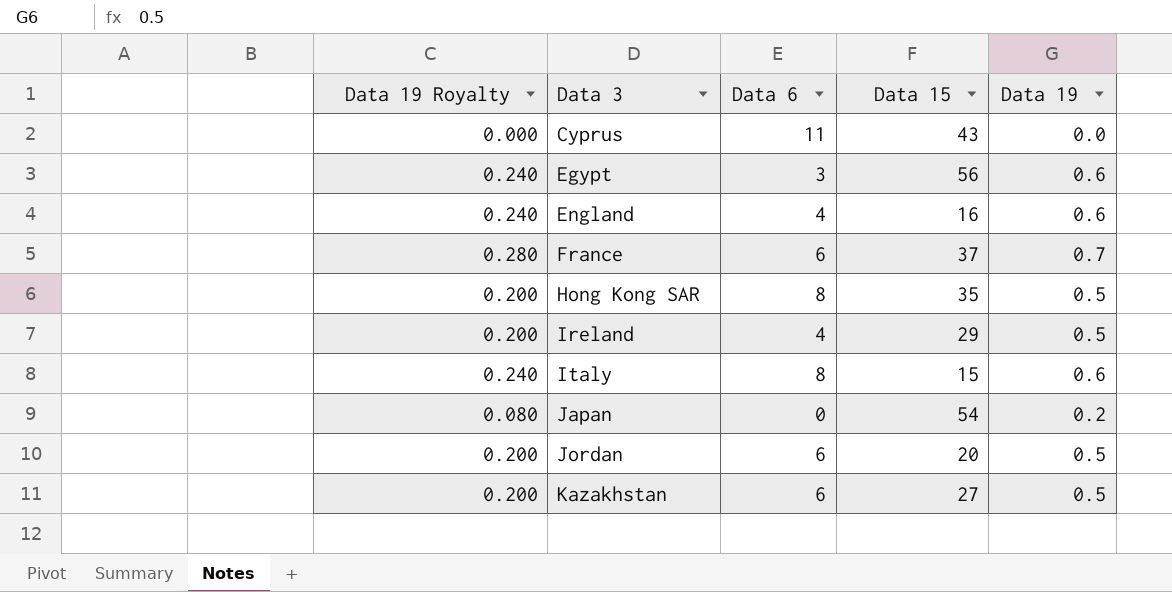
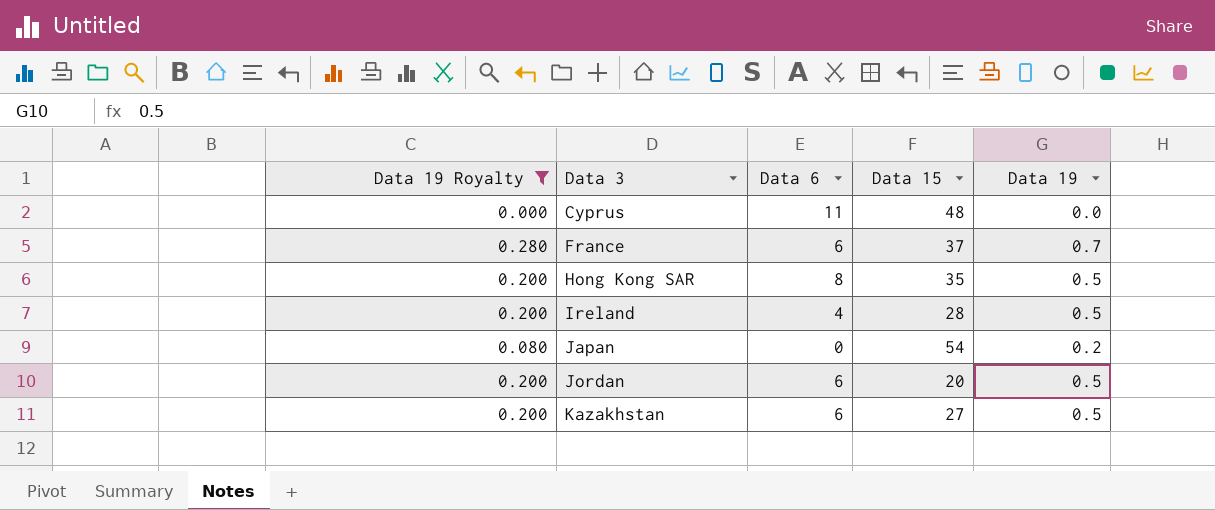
filter: none -> Data 19 Royalty != 0.240
Cyprus | Data 15: 43 -> 48
Ireland | Data 15: 29 -> 28

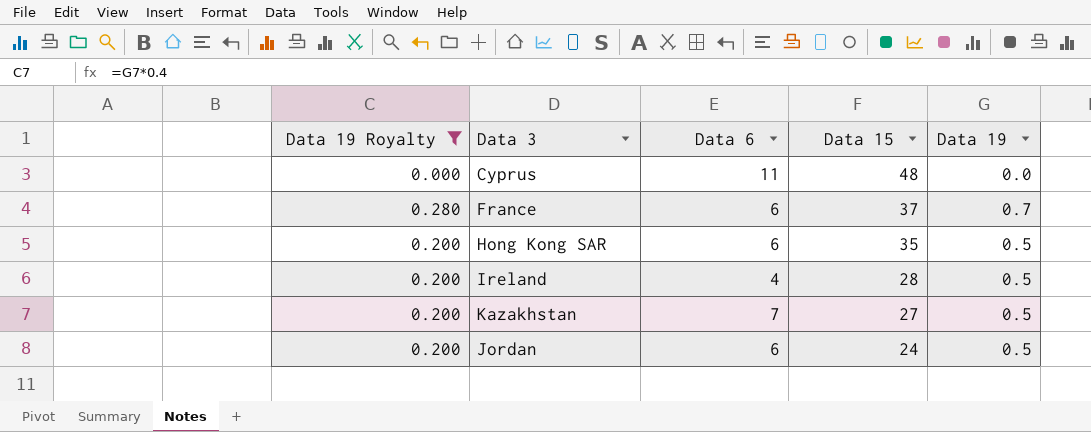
row order: Data 3 ascending -> Data 15 descending
row Japan: 0.080 | 0 | 54 | 0.2 -> none
Hong Kong SAR | Data 6: 8 -> 6
Kazakhstan | Data 6: 6 -> 7
Jordan | Data 15: 20 -> 24

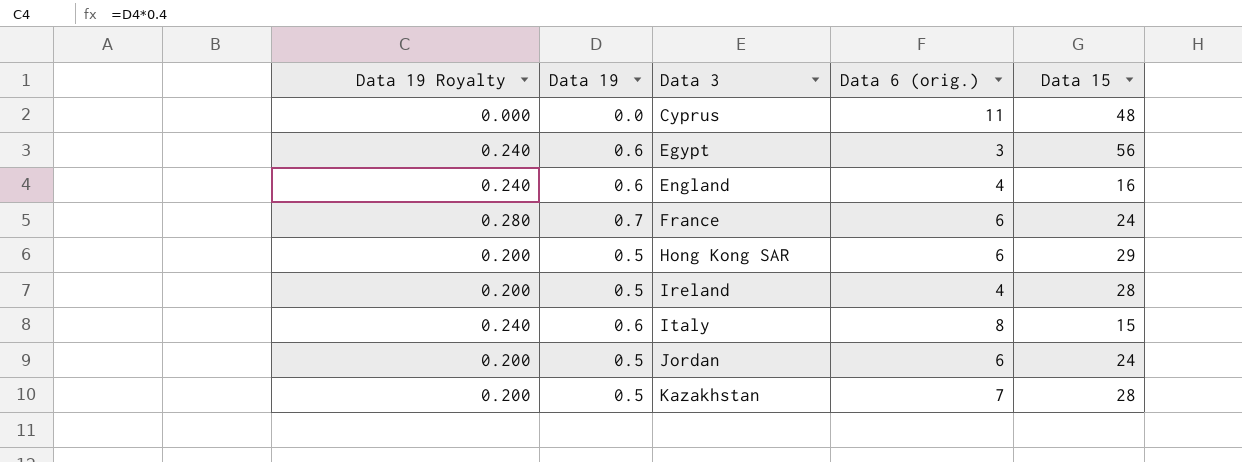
filter: Data 19 Royalty != 0.240 -> none
row order: Data 15 descending -> Data 3 ascending
column Data 19 | position: 5 -> 2
column name: Data 6 -> Data 6 (orig.)
France | Data 15: 37 -> 24
Hong Kong SAR | Data 15: 35 -> 29
Kazakhstan | Data 15: 27 -> 28

